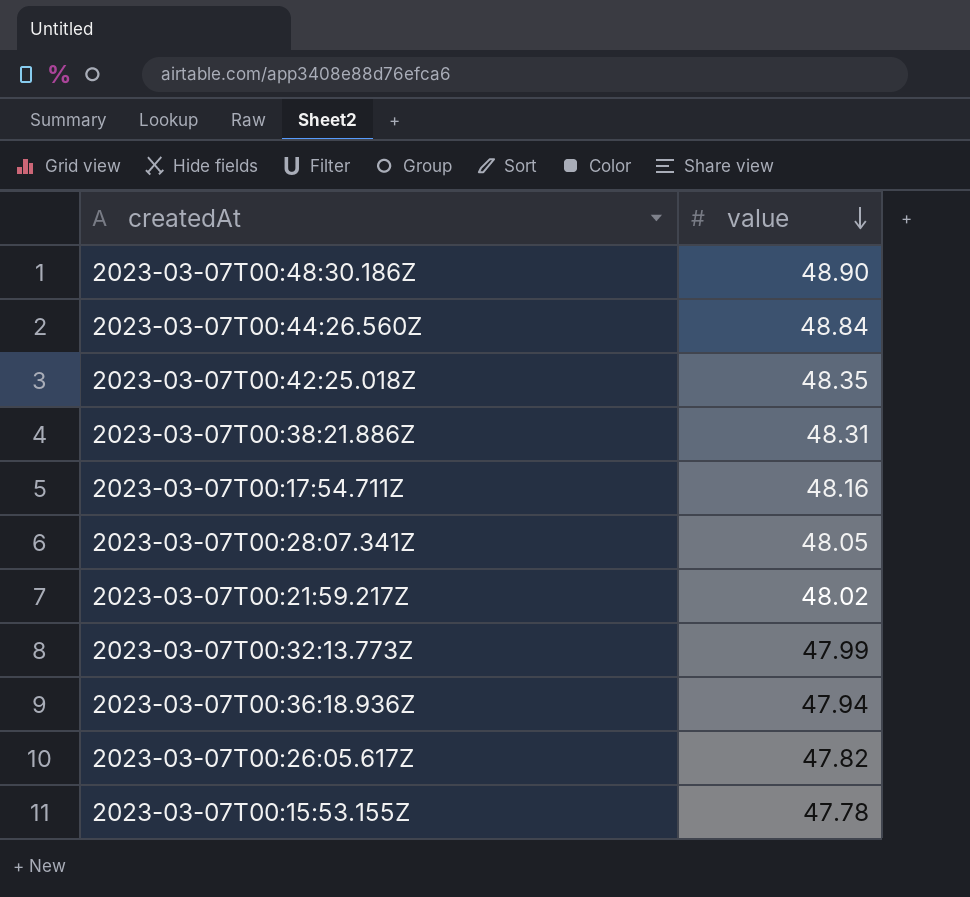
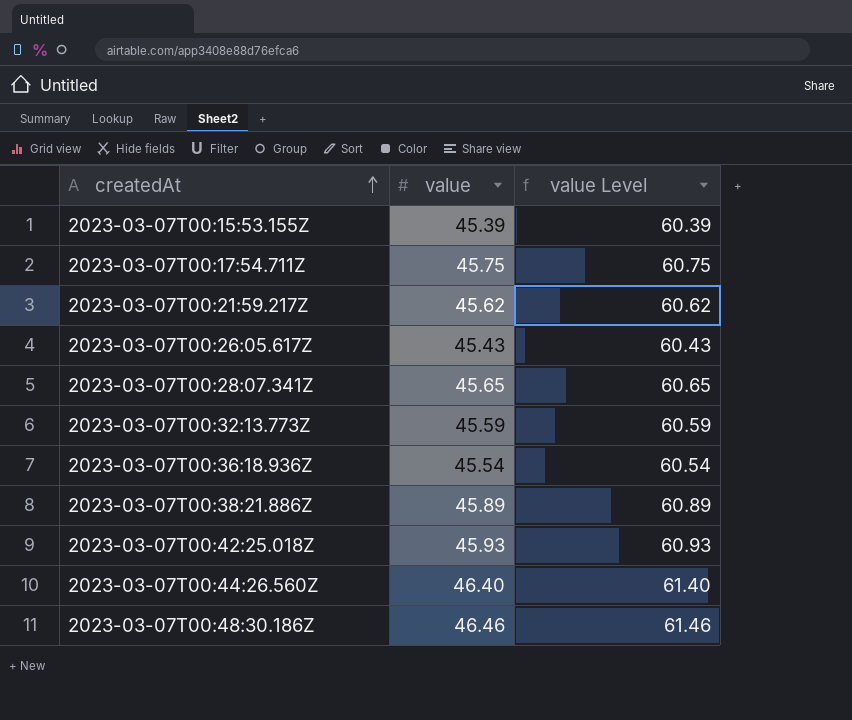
row order: value descending -> createdAt ascending
column value Level | formula: none -> [value] + 15
2023-03-07T00:15:53.155Z | value: 47.78 -> 45.39
2023-03-07T00:17:54.711Z | value: 48.16 -> 45.75
2023-03-07T00:21:59.217Z | value: 48.02 -> 45.62
2023-03-07T00:26:05.617Z | value: 47.82 -> 45.43
2023-03-07T00:28:07.341Z | value: 48.05 -> 45.65
2023-03-07T00:32:13.773Z | value: 47.99 -> 45.59
2023-03-07T00:36:18.936Z | value: 47.94 -> 45.54
2023-03-07T00:38:21.886Z | value: 48.31 -> 45.89
2023-03-07T00:42:25.018Z | value: 48.35 -> 45.93
2023-03-07T00:44:26.560Z | value: 48.84 -> 46.40
2023-03-07T00:48:30.186Z | value: 48.90 -> 46.46

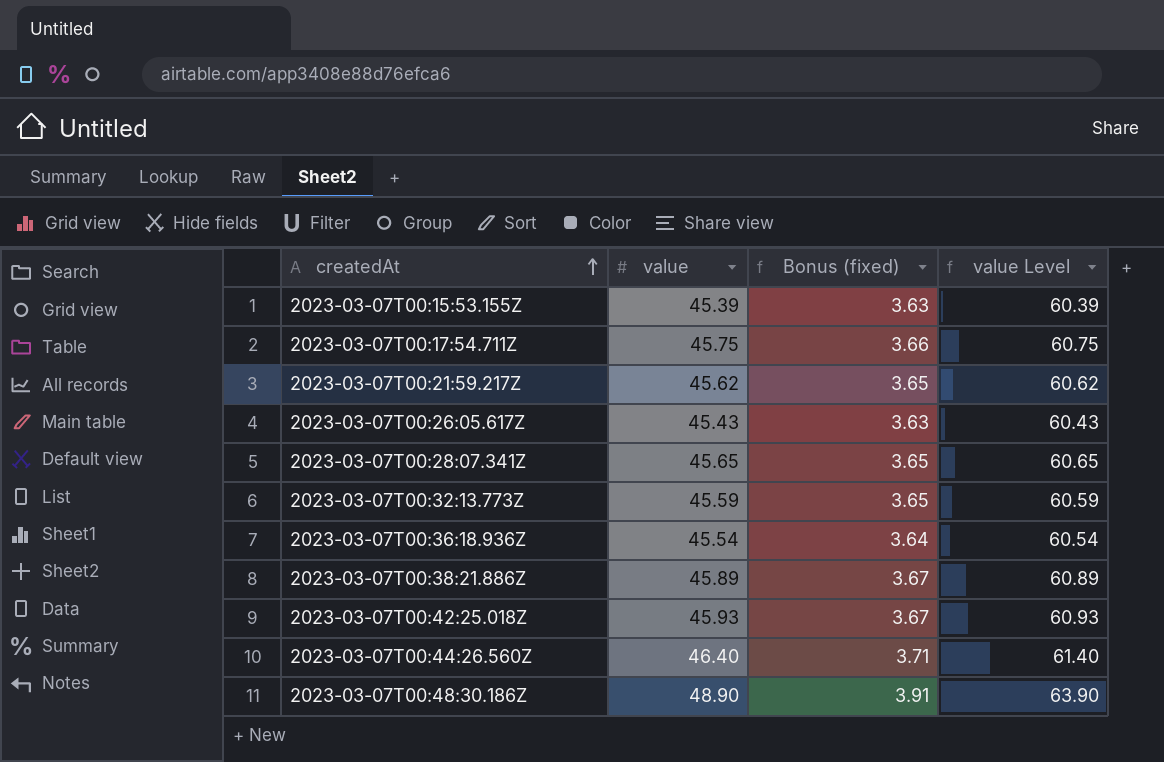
column Bonus (fixed) | formula: none -> [value] * 0.08
2023-03-07T00:48:30.186Z | value: 46.46 -> 48.90
2023-03-07T00:48:30.186Z | value Level: 61.46 -> 63.90

